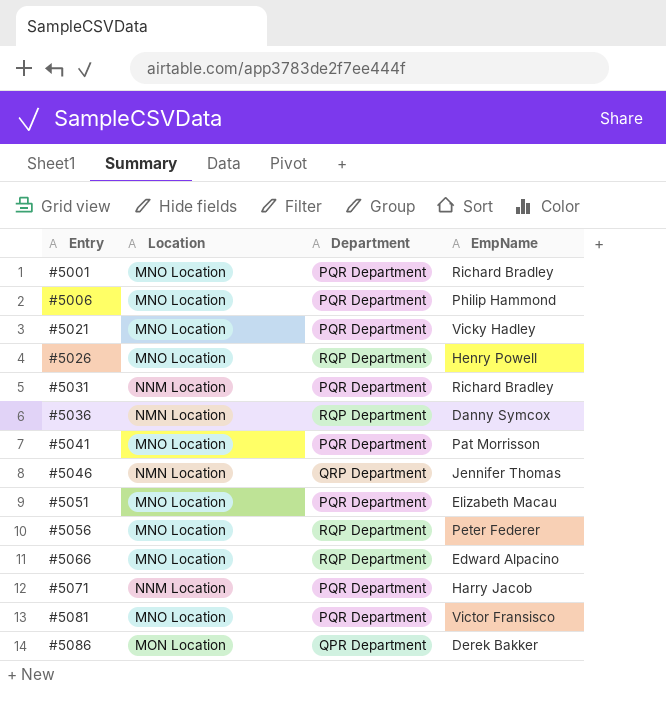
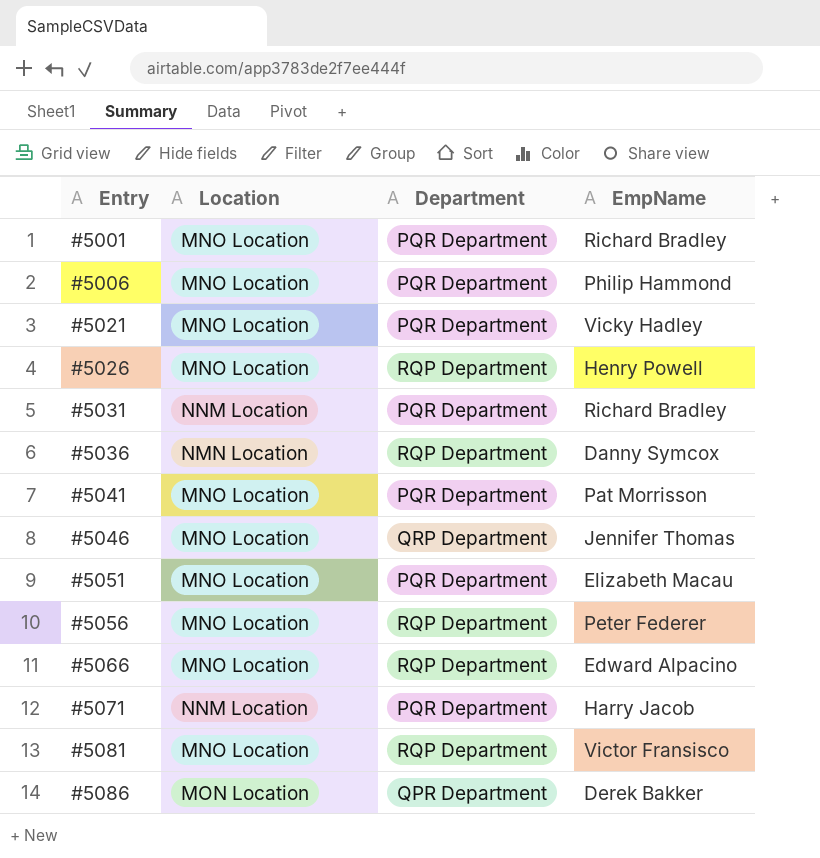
#5046 | Location: NMN Location -> MNO Location
#5081 | Department: PQR Department -> RQP Department

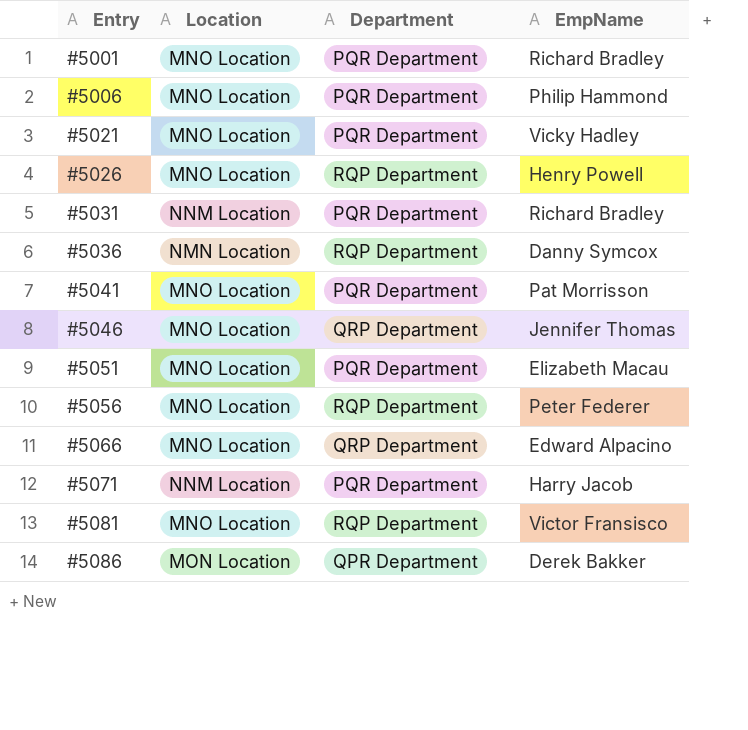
#5066 | Department: RQP Department -> QRP Department

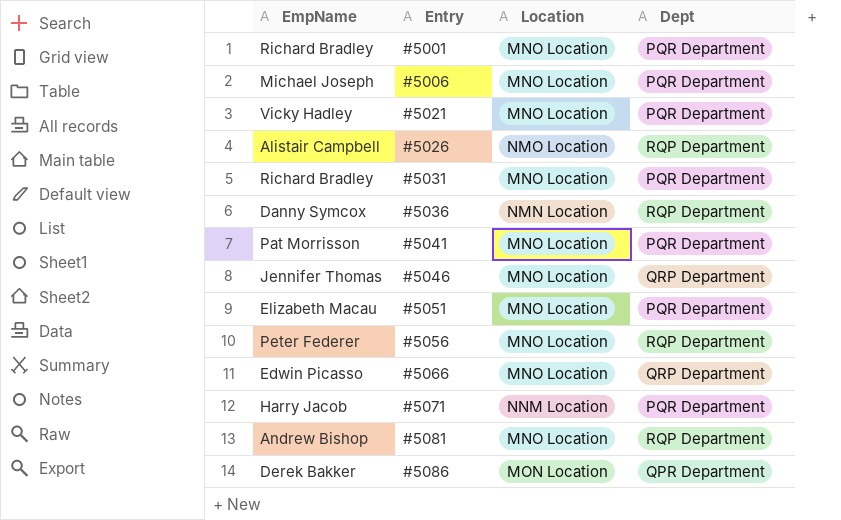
column EmpName | position: 4 -> 1
column name: Department -> Dept
#5006 | EmpName: Philip Hammond -> Michael Joseph
#5026 | EmpName: Henry Powell -> Alistair Campbell
#5026 | Location: MNO Location -> NMO Location
#5031 | Location: NNM Location -> MNO Location
#5066 | EmpName: Edward Alpacino -> Edwin Picasso
#5081 | EmpName: Victor Fransisco -> Andrew Bishop

